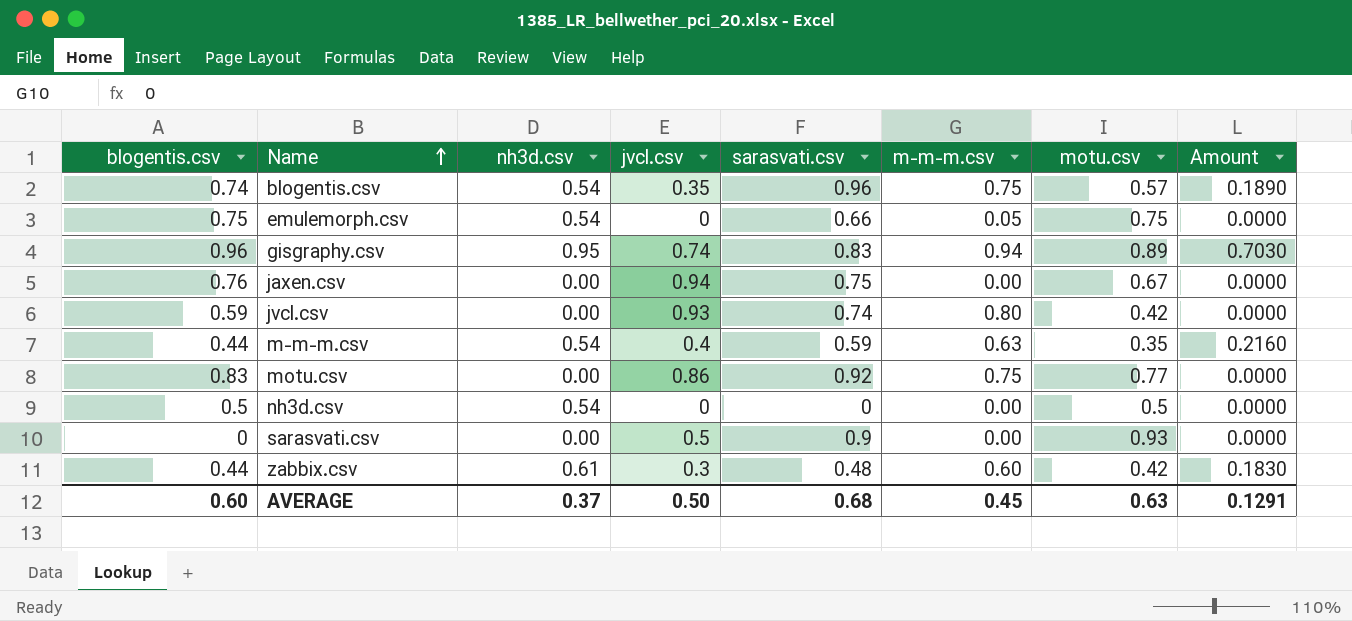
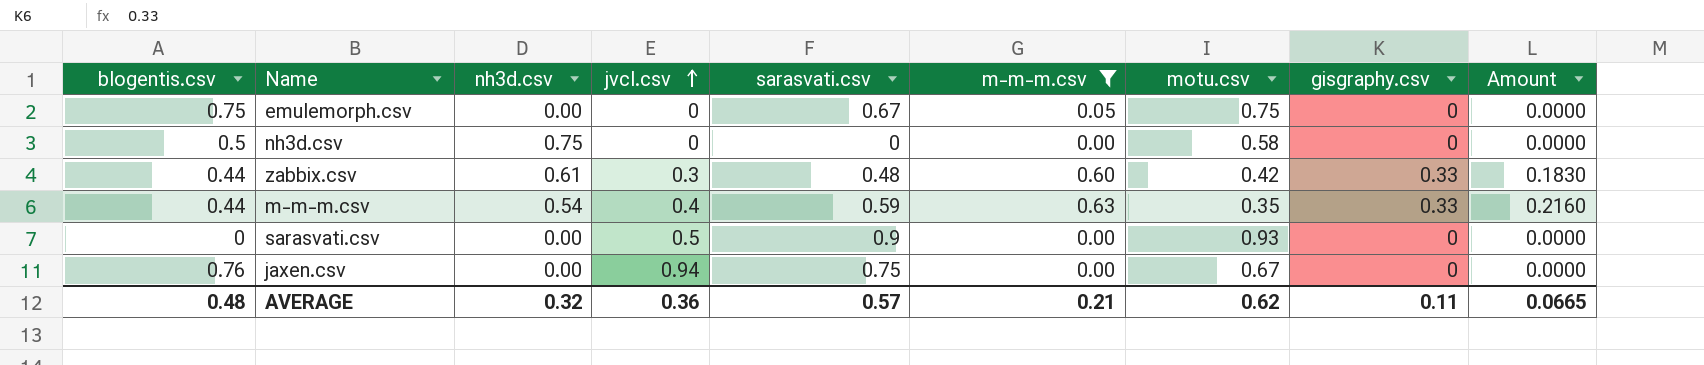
filter: none -> m-m-m.csv <= 0.63
row order: Name ascending -> jvcl.csv ascending
column gisgraphy.csv | position: none -> 8
emulemorph.csv | nh3d.csv: 0.54 -> 0.00
emulemorph.csv | sarasvati.csv: 0.66 -> 0.67
nh3d.csv | nh3d.csv: 0.54 -> 0.75
nh3d.csv | motu.csv: 0.5 -> 0.58
AVERAGE | blogentis.csv: 0.60 -> 0.48
AVERAGE | nh3d.csv: 0.37 -> 0.32
AVERAGE | jvcl.csv: 0.50 -> 0.36
AVERAGE | sarasvati.csv: 0.68 -> 0.57
AVERAGE | m-m-m.csv: 0.45 -> 0.21
AVERAGE | motu.csv: 0.63 -> 0.62
AVERAGE | Amount: 0.1291 -> 0.0665

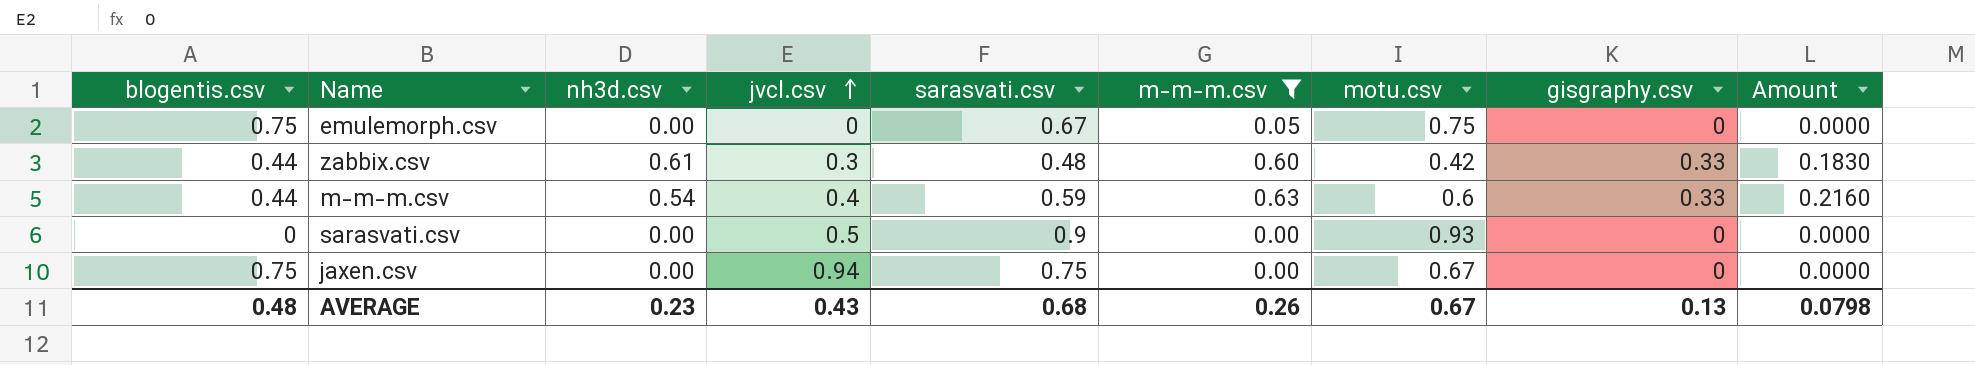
row nh3d.csv: 0.5 | 0.75 | 0 | 0 | 0.00 | 0.58 | 0 | 0.0000 -> none
m-m-m.csv | motu.csv: 0.35 -> 0.6
jaxen.csv | blogentis.csv: 0.76 -> 0.75
AVERAGE | nh3d.csv: 0.32 -> 0.23
AVERAGE | jvcl.csv: 0.36 -> 0.43
AVERAGE | sarasvati.csv: 0.57 -> 0.68
AVERAGE | m-m-m.csv: 0.21 -> 0.26
AVERAGE | motu.csv: 0.62 -> 0.67
AVERAGE | gisgraphy.csv: 0.11 -> 0.13
AVERAGE | Amount: 0.0665 -> 0.0798

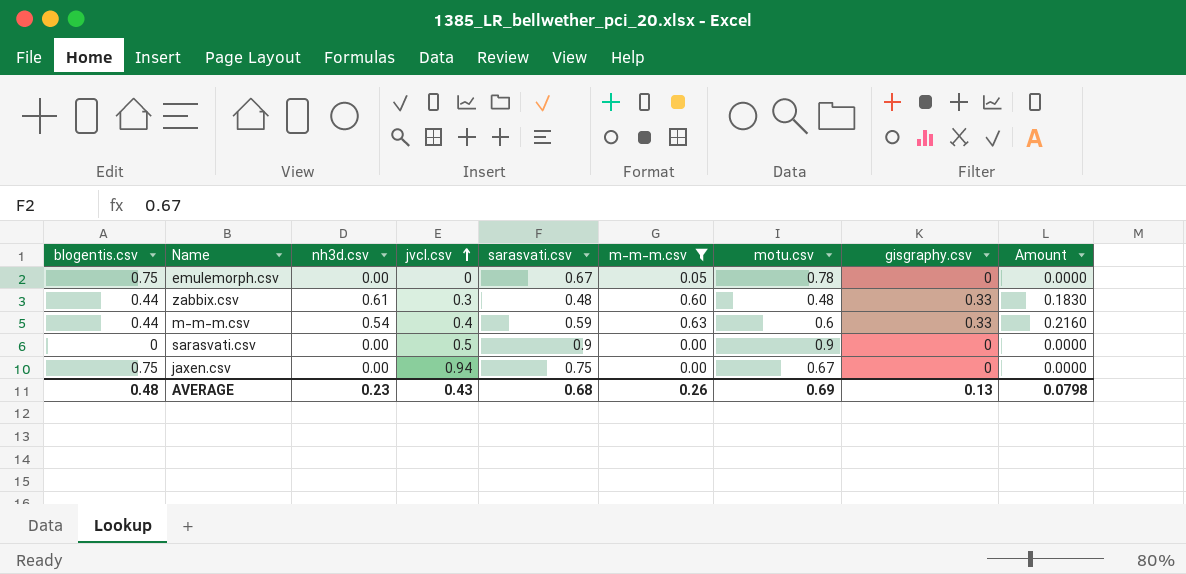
emulemorph.csv | motu.csv: 0.75 -> 0.78
zabbix.csv | motu.csv: 0.42 -> 0.48
sarasvati.csv | motu.csv: 0.93 -> 0.9
AVERAGE | motu.csv: 0.67 -> 0.69

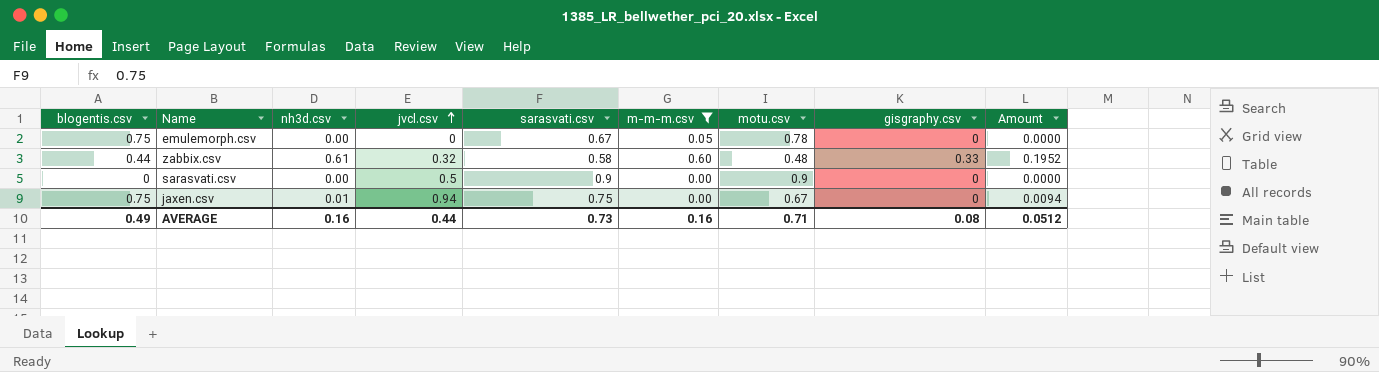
row m-m-m.csv: 0.44 | 0.54 | 0.4 | 0.59 | 0.63 | 0.6 | 0.33 | 0.2160 -> none
zabbix.csv | jvcl.csv: 0.3 -> 0.32
zabbix.csv | sarasvati.csv: 0.48 -> 0.58
zabbix.csv | Amount: 0.1830 -> 0.1952
jaxen.csv | nh3d.csv: 0.00 -> 0.01
jaxen.csv | Amount: 0.0000 -> 0.0094
AVERAGE | blogentis.csv: 0.48 -> 0.49
AVERAGE | nh3d.csv: 0.23 -> 0.16
AVERAGE | jvcl.csv: 0.43 -> 0.44
AVERAGE | sarasvati.csv: 0.68 -> 0.73
AVERAGE | m-m-m.csv: 0.26 -> 0.16
AVERAGE | motu.csv: 0.69 -> 0.71
AVERAGE | gisgraphy.csv: 0.13 -> 0.08
AVERAGE | Amount: 0.0798 -> 0.0512

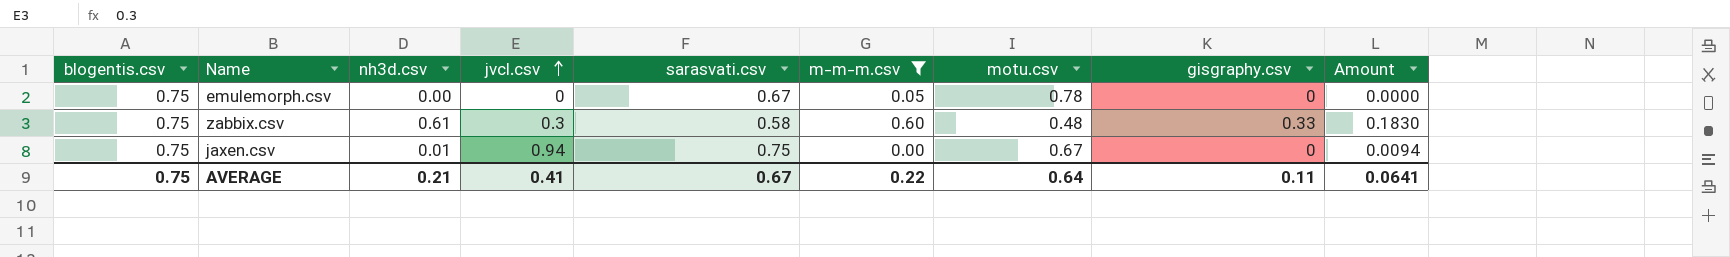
row sarasvati.csv: 0 | 0.00 | 0.5 | 0.9 | 0.00 | 0.9 | 0 | 0.0000 -> none
zabbix.csv | blogentis.csv: 0.44 -> 0.75
zabbix.csv | jvcl.csv: 0.32 -> 0.3
zabbix.csv | Amount: 0.1952 -> 0.1830
AVERAGE | blogentis.csv: 0.49 -> 0.75
AVERAGE | nh3d.csv: 0.16 -> 0.21
AVERAGE | jvcl.csv: 0.44 -> 0.41
AVERAGE | sarasvati.csv: 0.73 -> 0.67
AVERAGE | m-m-m.csv: 0.16 -> 0.22
AVERAGE | motu.csv: 0.71 -> 0.64
AVERAGE | gisgraphy.csv: 0.08 -> 0.11
AVERAGE | Amount: 0.0512 -> 0.0641

